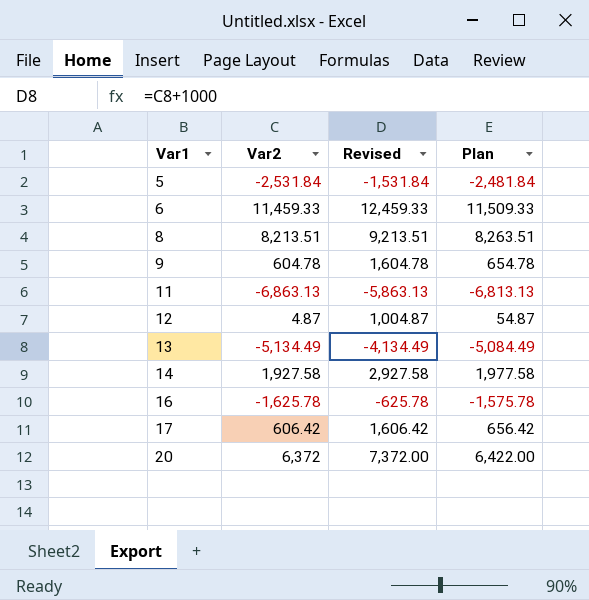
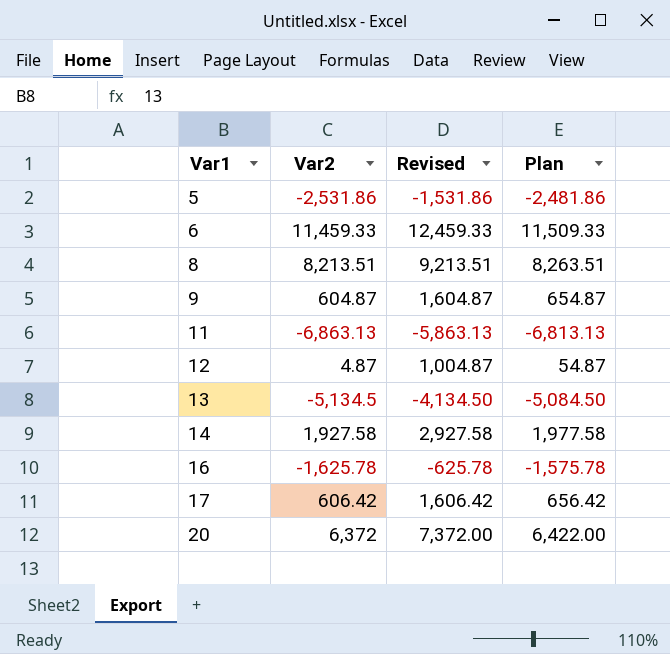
5 | Var2: -2,531.84 -> -2,531.86
5 | Revised: -1,531.84 -> -1,531.86
5 | Plan: -2,481.84 -> -2,481.86
9 | Var2: 604.78 -> 604.87
9 | Revised: 1,604.78 -> 1,604.87
9 | Plan: 654.78 -> 654.87
13 | Var2: -5,134.49 -> -5,134.5
13 | Revised: -4,134.49 -> -4,134.50
13 | Plan: -5,084.49 -> -5,084.50

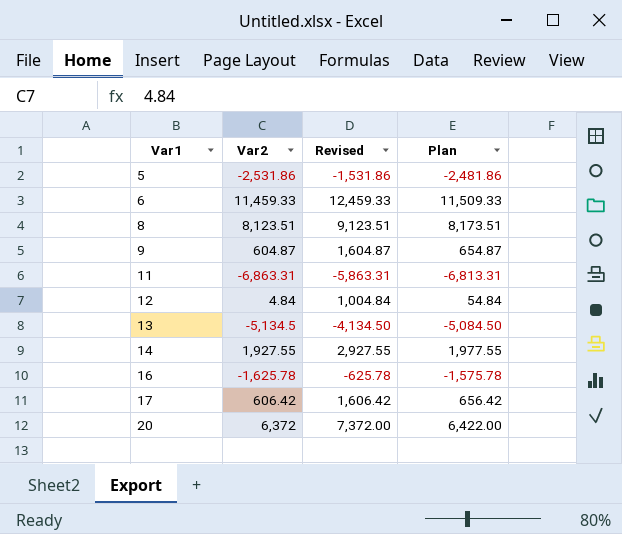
8 | Var2: 8,213.51 -> 8,123.51
8 | Revised: 9,213.51 -> 9,123.51
8 | Plan: 8,263.51 -> 8,173.51
11 | Var2: -6,863.13 -> -6,863.31
11 | Revised: -5,863.13 -> -5,863.31
11 | Plan: -6,813.13 -> -6,813.31
12 | Var2: 4.87 -> 4.84
12 | Revised: 1,004.87 -> 1,004.84
12 | Plan: 54.87 -> 54.84
14 | Var2: 1,927.58 -> 1,927.55
14 | Revised: 2,927.58 -> 2,927.55
14 | Plan: 1,977.58 -> 1,977.55

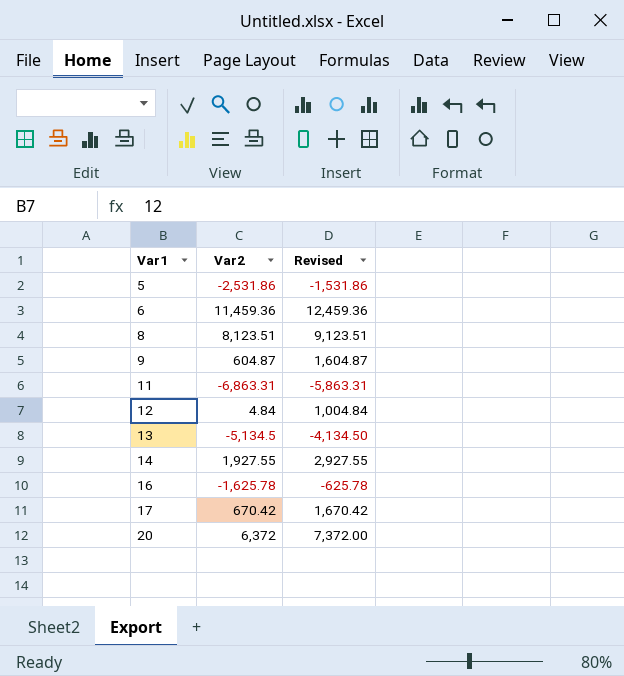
column Plan | formula: [Var2] + 50 -> none
6 | Var2: 11,459.33 -> 11,459.36
6 | Revised: 12,459.33 -> 12,459.36
17 | Var2: 606.42 -> 670.42
17 | Revised: 1,606.42 -> 1,670.42

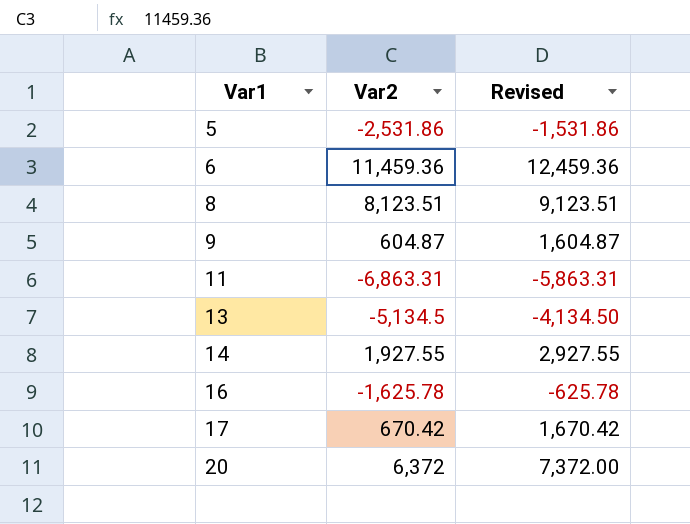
row 12: 4.84 | 1,004.84 -> none

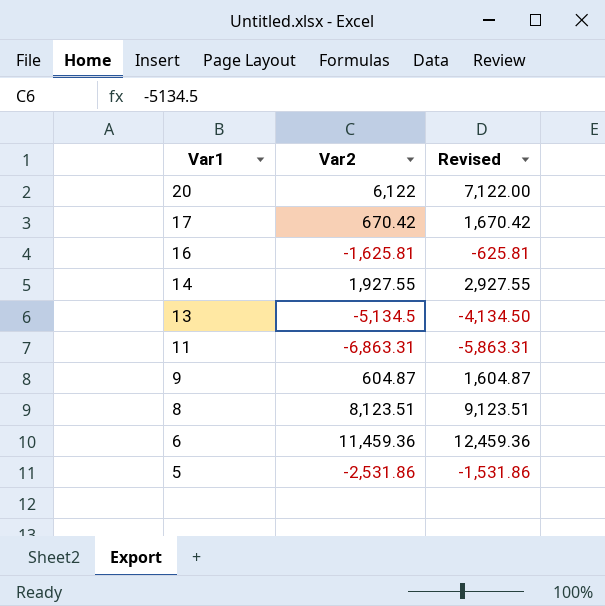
row order: Var1 ascending -> Var1 descending
20 | Var2: 6,372 -> 6,122
20 | Revised: 7,372.00 -> 7,122.00
16 | Var2: -1,625.78 -> -1,625.81
16 | Revised: -625.78 -> -625.81

